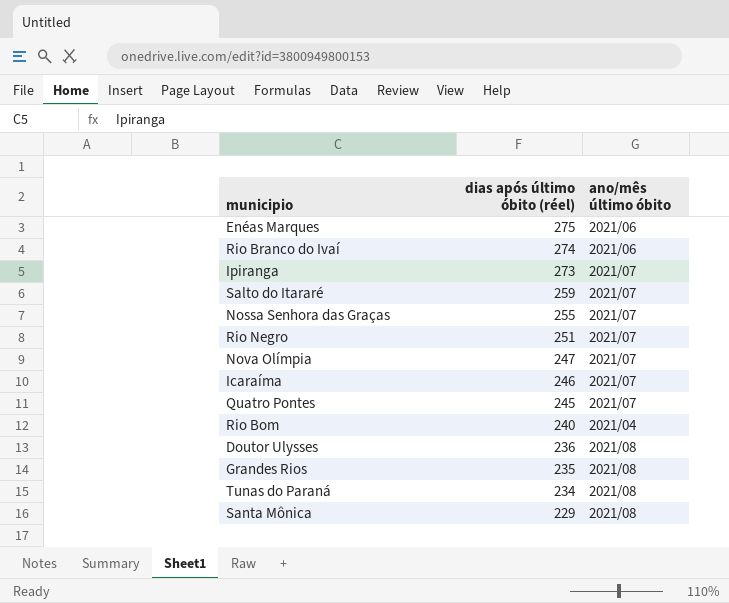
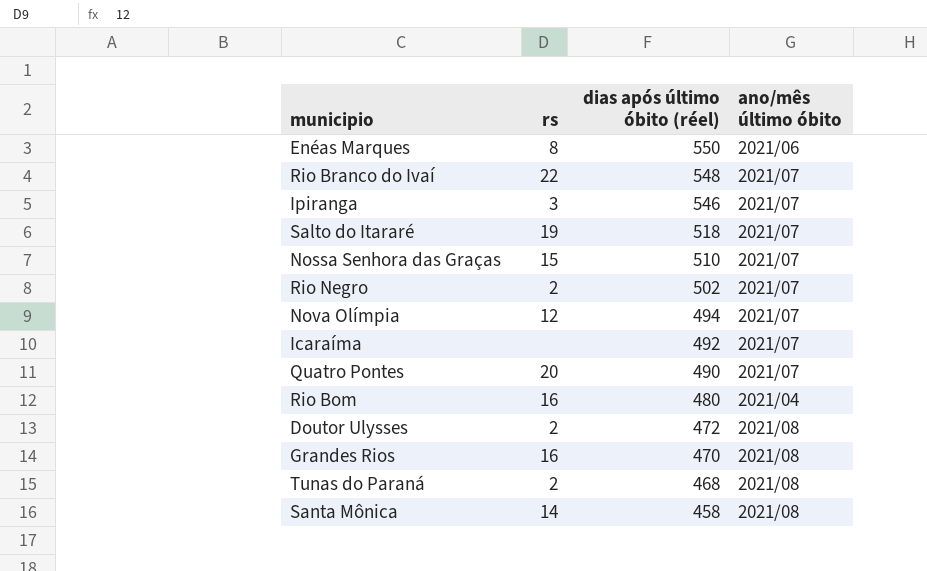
column rs | position: none -> 2
Enéas Marques | dias após último óbito (réel): 275 -> 550
Rio Branco do Ivaí | dias após último óbito (réel): 274 -> 548
Rio Branco do Ivaí | ano/mês último óbito: 2021/06 -> 2021/07
Ipiranga | dias após último óbito (réel): 273 -> 546
Salto do Itararé | dias após último óbito (réel): 259 -> 518
Nossa Senhora das Graças | dias após último óbito (réel): 255 -> 510
Rio Negro | dias após último óbito (réel): 251 -> 502
Nova Olímpia | dias após último óbito (réel): 247 -> 494
Icaraíma | dias após último óbito (réel): 246 -> 492
Quatro Pontes | dias após último óbito (réel): 245 -> 490
Rio Bom | dias após último óbito (réel): 240 -> 480
Doutor Ulysses | dias após último óbito (réel): 236 -> 472
Grandes Rios | dias após último óbito (réel): 235 -> 470
Tunas do Paraná | dias após último óbito (réel): 234 -> 468
Santa Mônica | dias após último óbito (réel): 229 -> 458

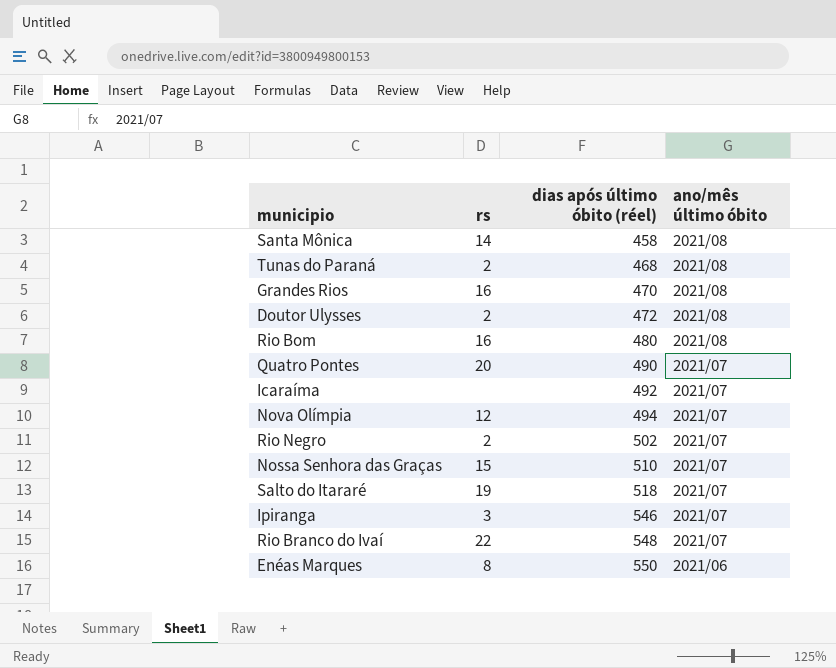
row order: dias após último óbito (réel) descending -> dias após último óbito (réel) ascending
Rio Bom | ano/mês último óbito: 2021/04 -> 2021/08

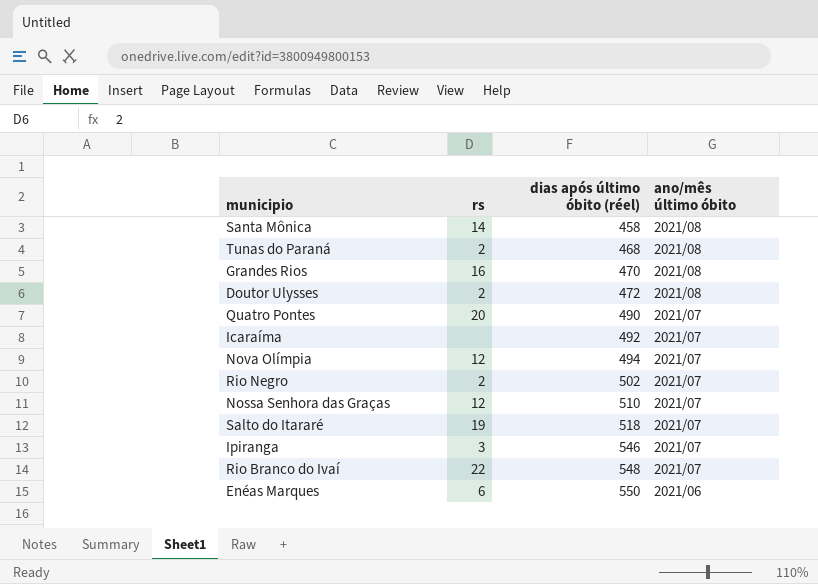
row Rio Bom: 16 | 480 | 2021/08 -> none
Nossa Senhora das Graças | rs: 15 -> 12
Enéas Marques | rs: 8 -> 6

